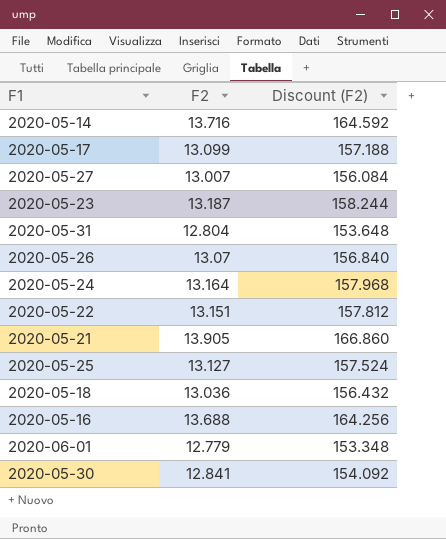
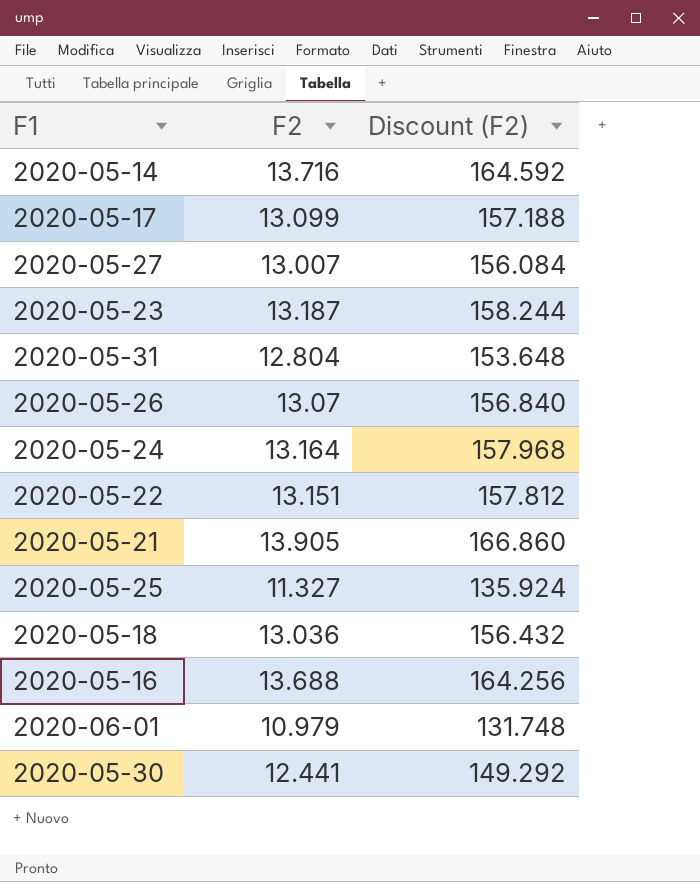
2020-05-25 | F2: 13.127 -> 11.327
2020-05-25 | Discount (F2): 157.524 -> 135.924
2020-06-01 | F2: 12.779 -> 10.979
2020-06-01 | Discount (F2): 153.348 -> 131.748
2020-05-30 | F2: 12.841 -> 12.441
2020-05-30 | Discount (F2): 154.092 -> 149.292

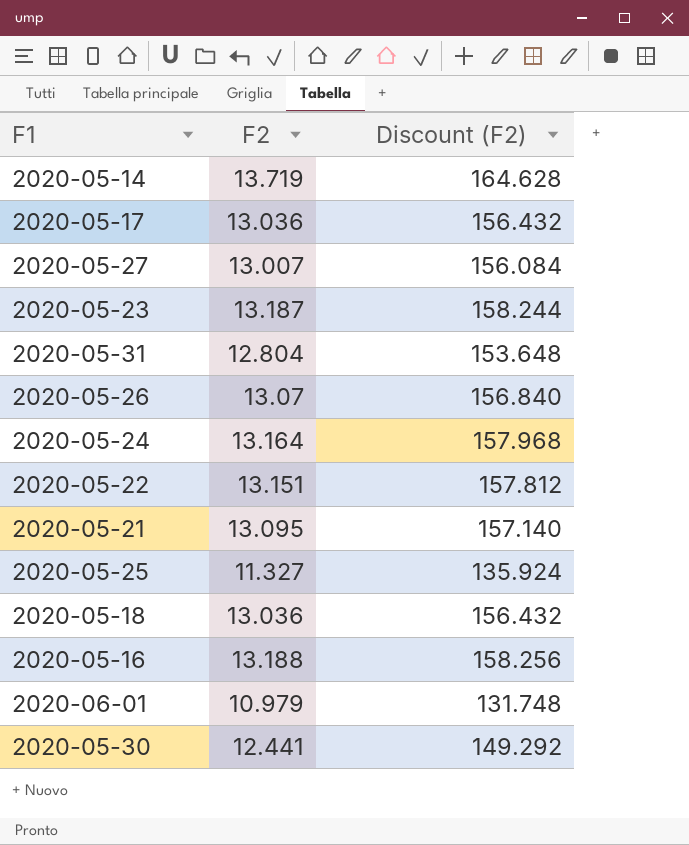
2020-05-14 | F2: 13.716 -> 13.719
2020-05-14 | Discount (F2): 164.592 -> 164.628
2020-05-17 | F2: 13.099 -> 13.036
2020-05-17 | Discount (F2): 157.188 -> 156.432
2020-05-21 | F2: 13.905 -> 13.095
2020-05-21 | Discount (F2): 166.860 -> 157.140
2020-05-16 | F2: 13.688 -> 13.188
2020-05-16 | Discount (F2): 164.256 -> 158.256

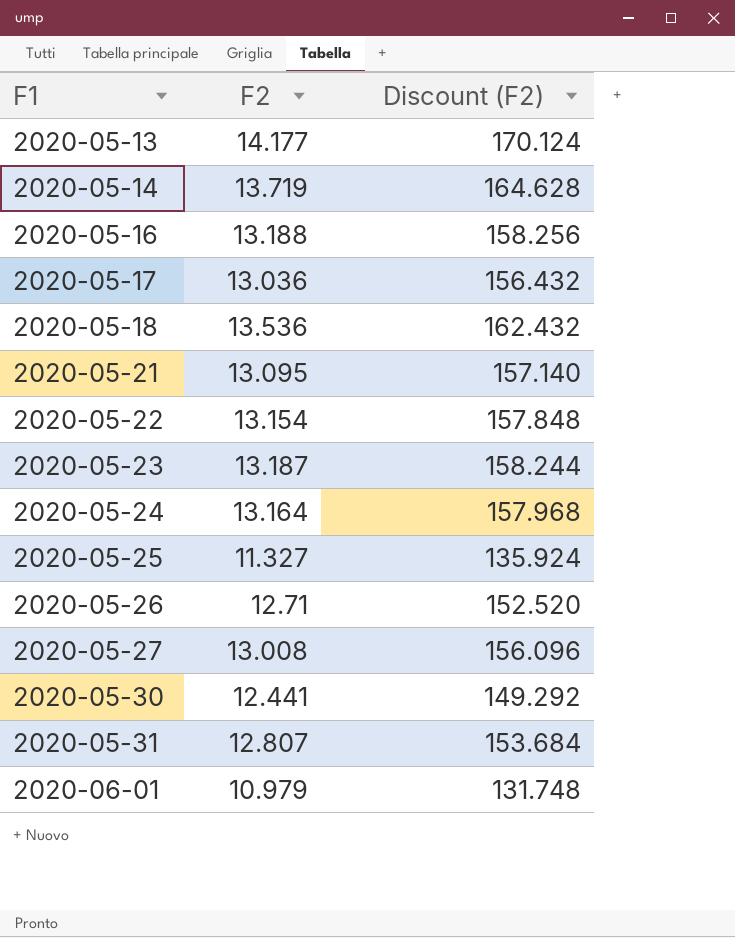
row order: none -> F1 ascending
row 2020-05-13: none -> 14.177 | 170.124
2020-05-18 | F2: 13.036 -> 13.536
2020-05-18 | Discount (F2): 156.432 -> 162.432
2020-05-22 | F2: 13.151 -> 13.154
2020-05-22 | Discount (F2): 157.812 -> 157.848
2020-05-26 | F2: 13.07 -> 12.71
2020-05-26 | Discount (F2): 156.840 -> 152.520
2020-05-27 | F2: 13.007 -> 13.008
2020-05-27 | Discount (F2): 156.084 -> 156.096
2020-05-31 | F2: 12.804 -> 12.807
2020-05-31 | Discount (F2): 153.648 -> 153.684

